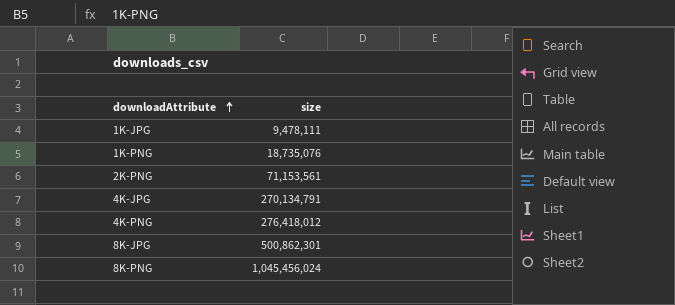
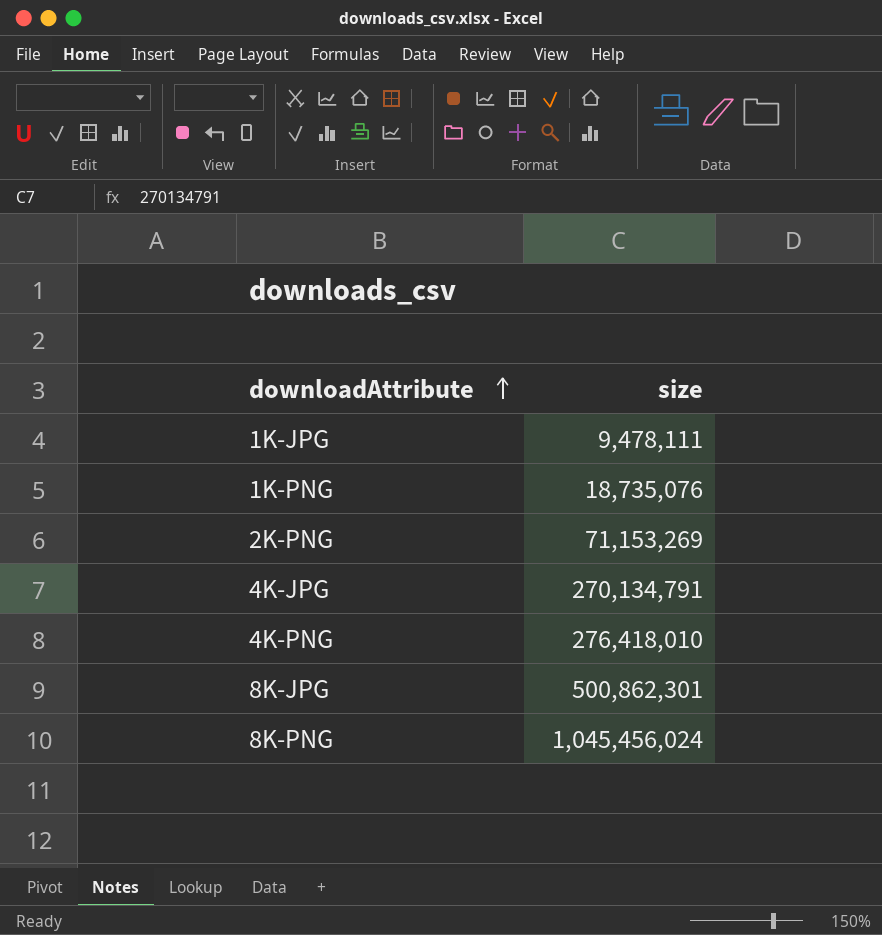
2K-PNG | size: 71,153,561 -> 71,153,269
4K-PNG | size: 276,418,012 -> 276,418,010

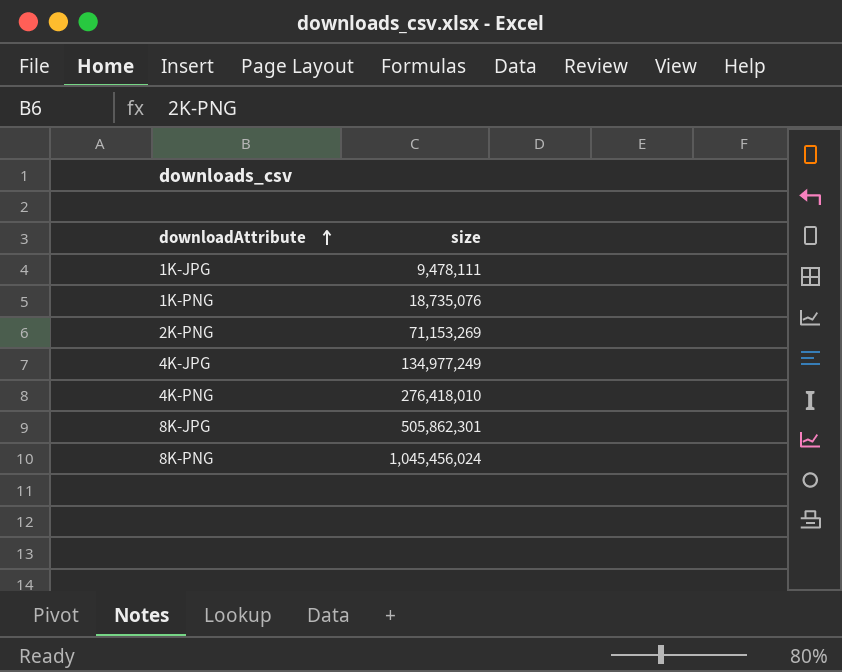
4K-JPG | size: 270,134,791 -> 134,977,249
8K-JPG | size: 500,862,301 -> 505,862,301

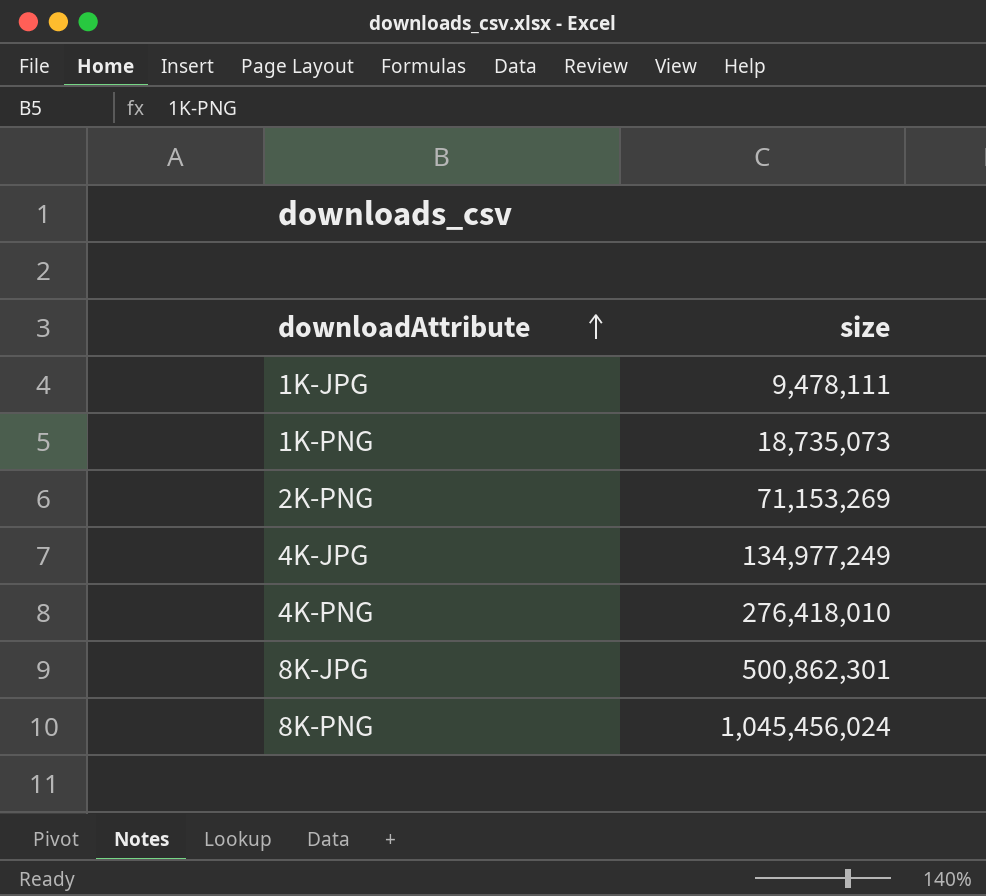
1K-PNG | size: 18,735,076 -> 18,735,073
8K-JPG | size: 505,862,301 -> 500,862,301

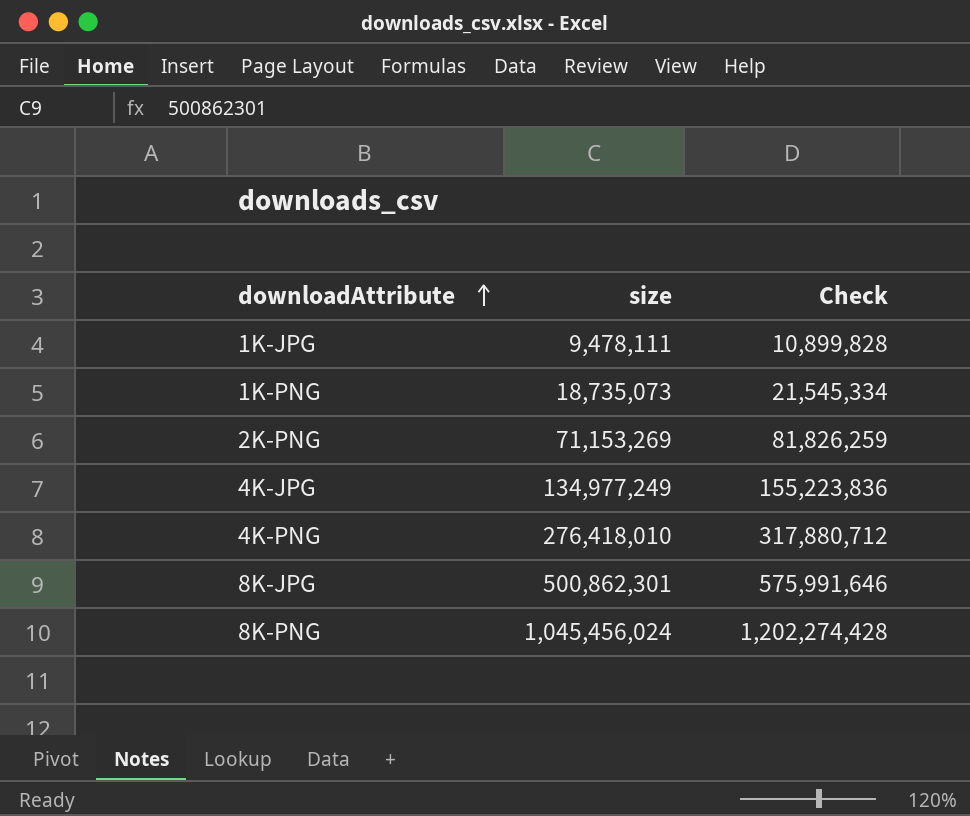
column Check | formula: none -> [size] * 1.15

